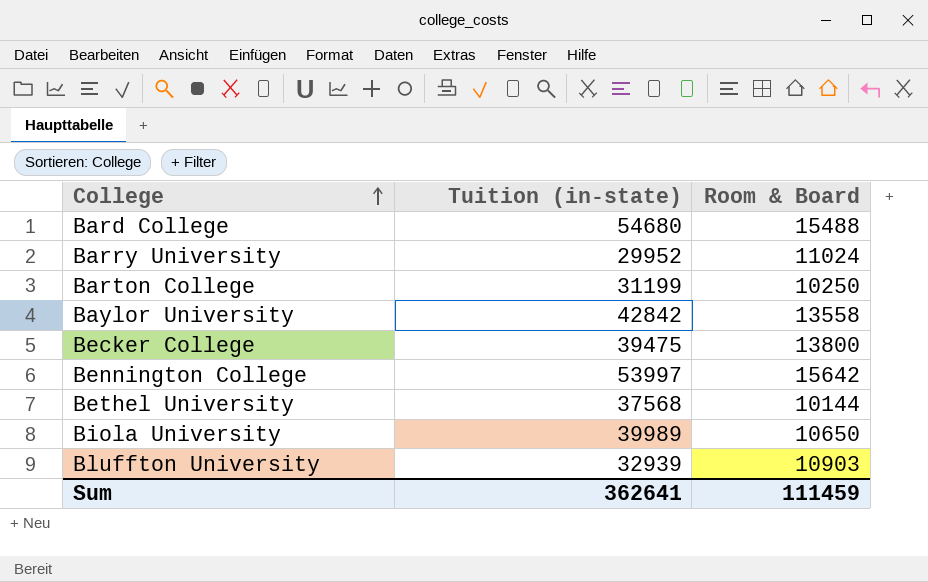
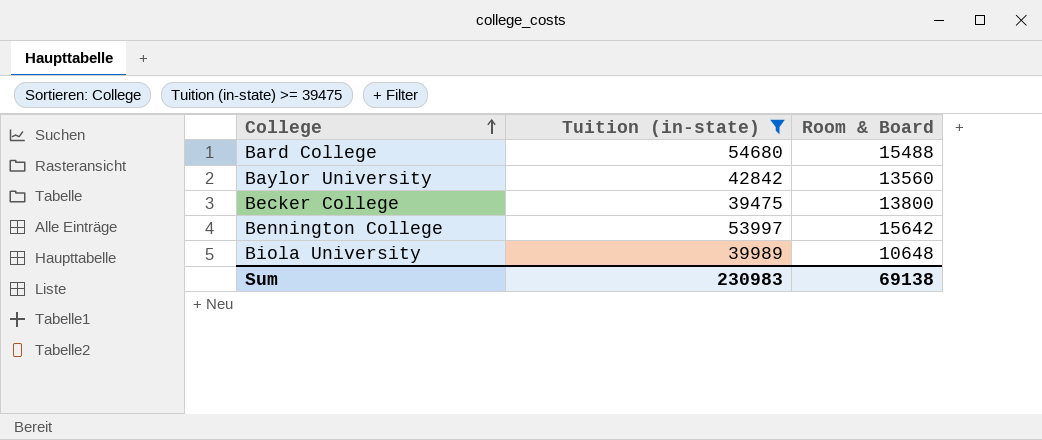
filter: none -> Tuition (in-state) >= 39475
Baylor University | Room & Board: 13558 -> 13560
Biola University | Room & Board: 10650 -> 10648
Sum | Tuition (in-state): 362641 -> 230983
Sum | Room & Board: 111459 -> 69138

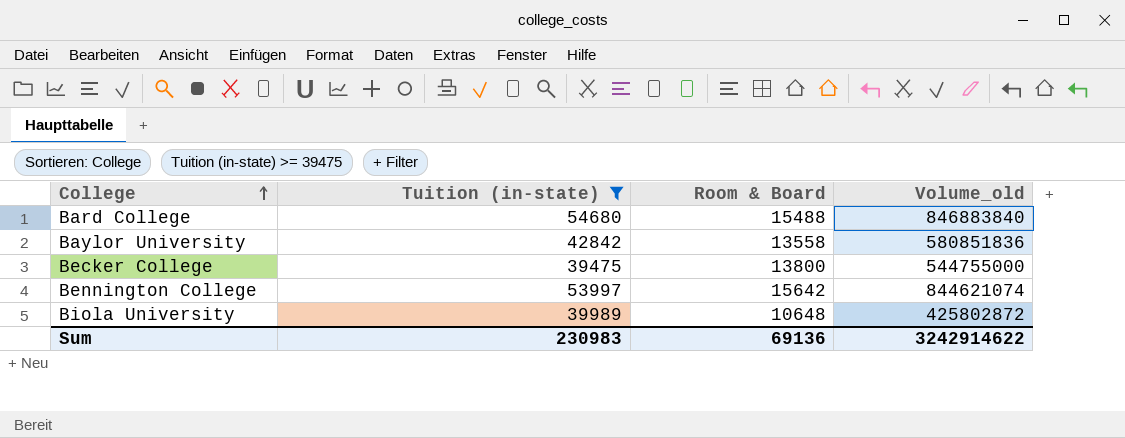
column Volume_old | formula: none -> [Tuition (in-state)] * [Room & Board]
Baylor University | Room & Board: 13560 -> 13558
Sum | Room & Board: 69138 -> 69136

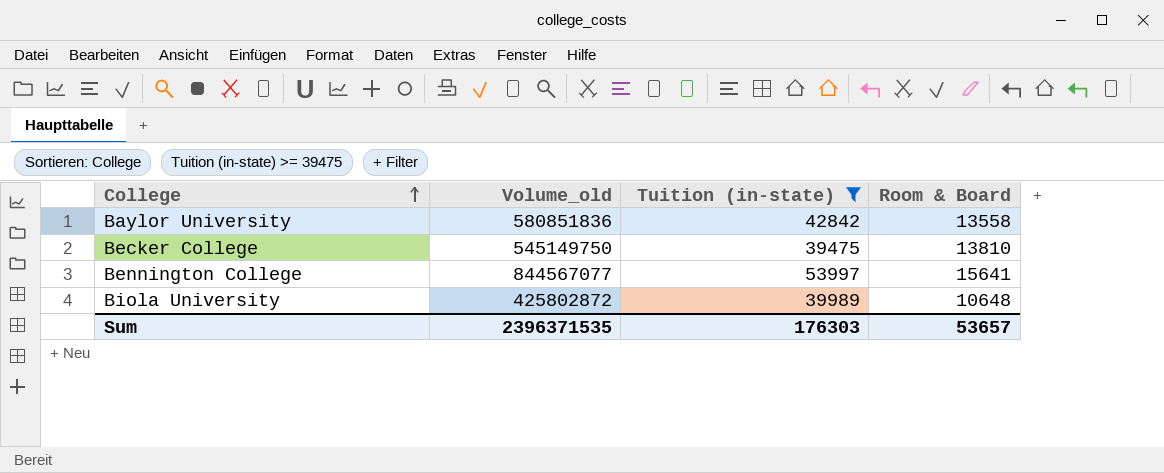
column Volume_old | position: 4 -> 2
row Bard College: 54680 | 15488 | 846883840 -> none
Becker College | Volume_old: 544755000 -> 545149750
Becker College | Room & Board: 13800 -> 13810
Bennington College | Volume_old: 844621074 -> 844567077
Bennington College | Room & Board: 15642 -> 15641
Sum | Volume_old: 3242914622 -> 2396371535
Sum | Tuition (in-state): 230983 -> 176303
Sum | Room & Board: 69136 -> 53657

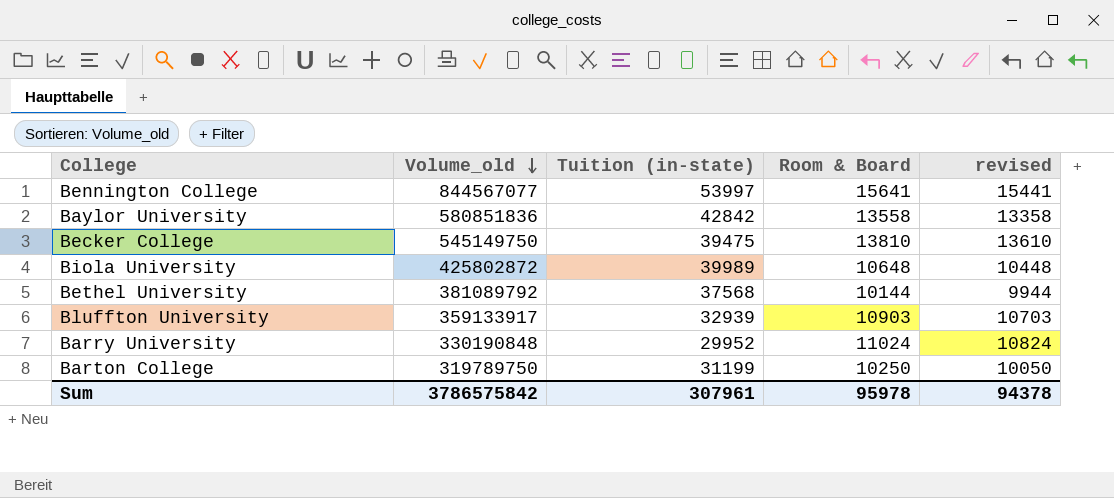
filter: Tuition (in-state) >= 39475 -> none
row order: College ascending -> Volume_old descending
column revised | formula: none -> [Room & Board] - 200
Sum | Volume_old: 2396371535 -> 3786575842
Sum | Tuition (in-state): 176303 -> 307961
Sum | Room & Board: 53657 -> 95978

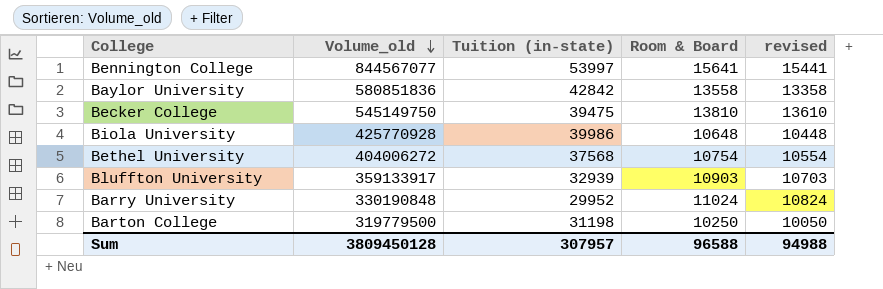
Biola University | Volume_old: 425802872 -> 425770928
Biola University | Tuition (in-state): 39989 -> 39986
Bethel University | Volume_old: 381089792 -> 404006272
Bethel University | Room & Board: 10144 -> 10754
Bethel University | revised: 9944 -> 10554
Barton College | Volume_old: 319789750 -> 319779500
Barton College | Tuition (in-state): 31199 -> 31198
Sum | Volume_old: 3786575842 -> 3809450128
Sum | Tuition (in-state): 307961 -> 307957
Sum | Room & Board: 95978 -> 96588
Sum | revised: 94378 -> 94988

